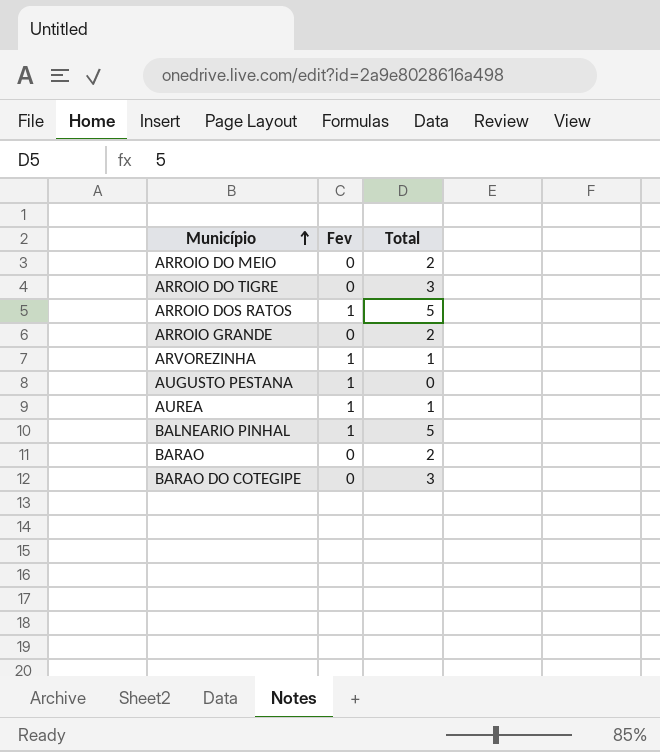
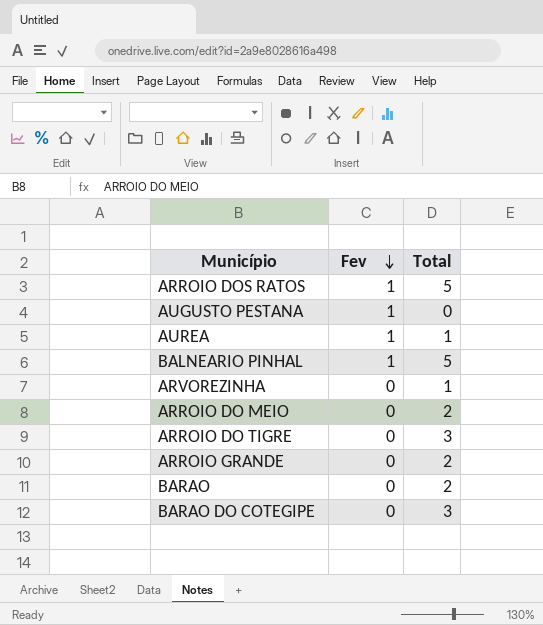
row order: Município ascending -> Fev descending
ARVOREZINHA | Fev: 1 -> 0

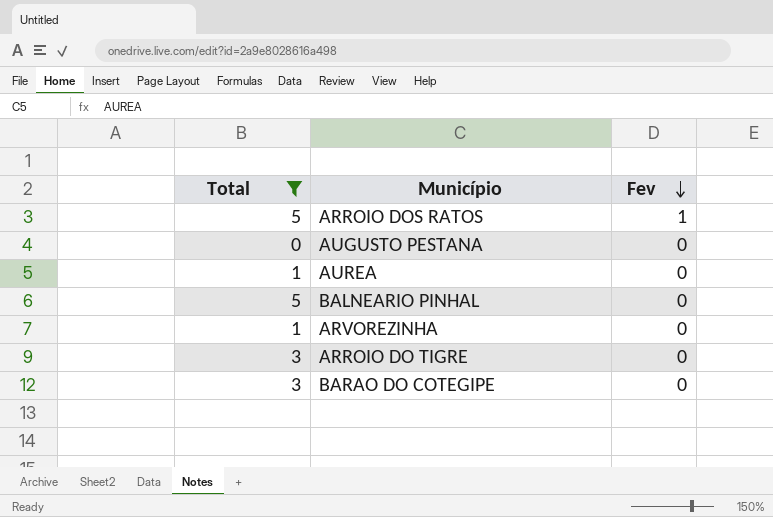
filter: none -> Total != 2
column Total | position: 3 -> 1
AUGUSTO PESTANA | Fev: 1 -> 0
AUREA | Fev: 1 -> 0
BALNEARIO PINHAL | Fev: 1 -> 0

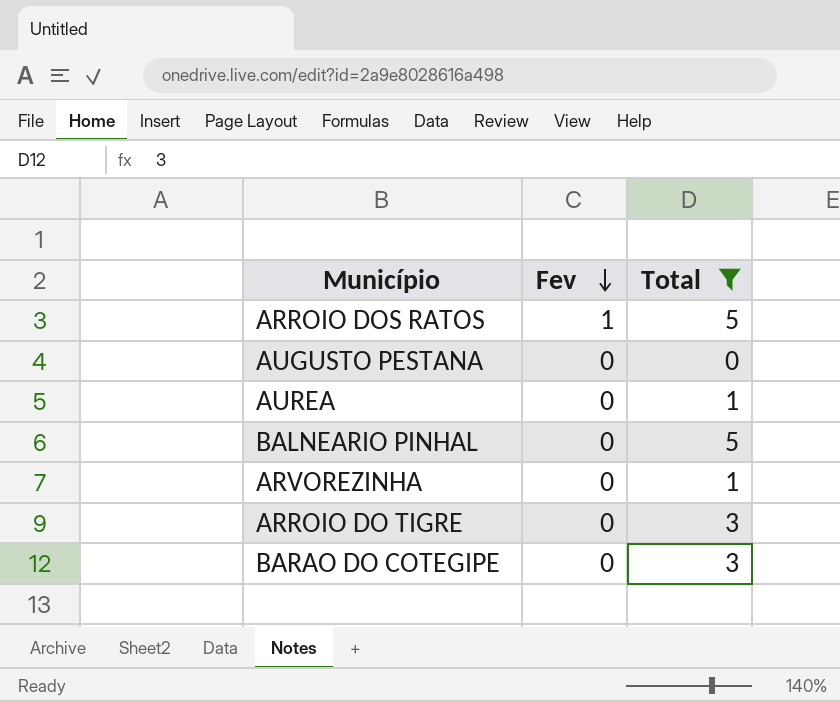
column Total | position: 1 -> 3

